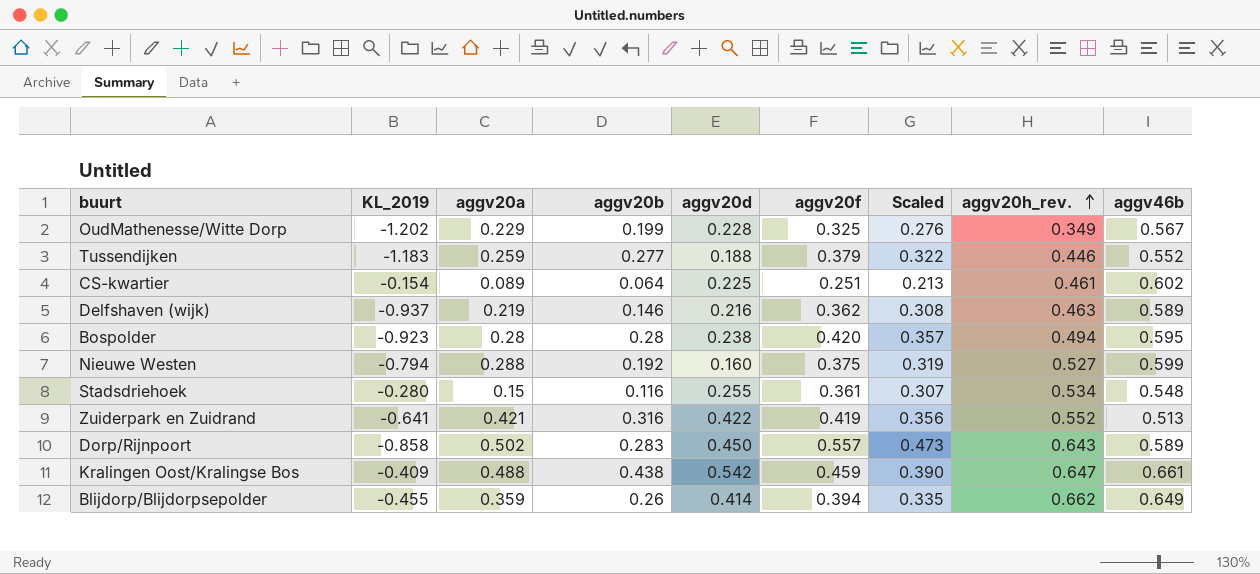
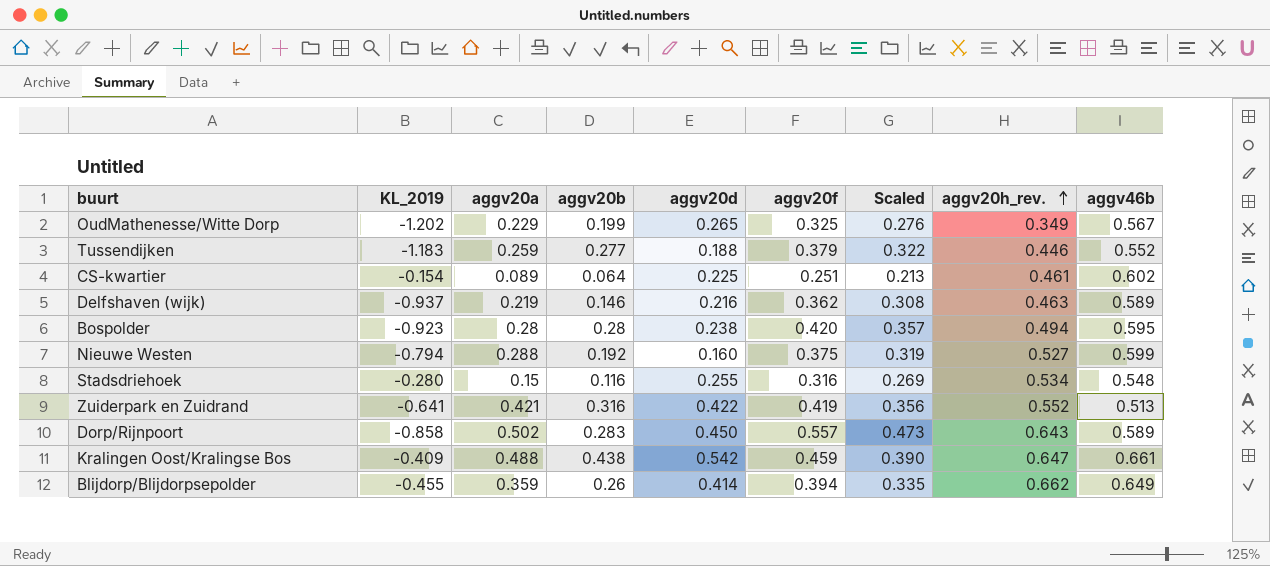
OudMathenesse/Witte Dorp | aggv20d: 0.228 -> 0.265
Stadsdriehoek | aggv20f: 0.361 -> 0.316
Stadsdriehoek | Scaled: 0.307 -> 0.269

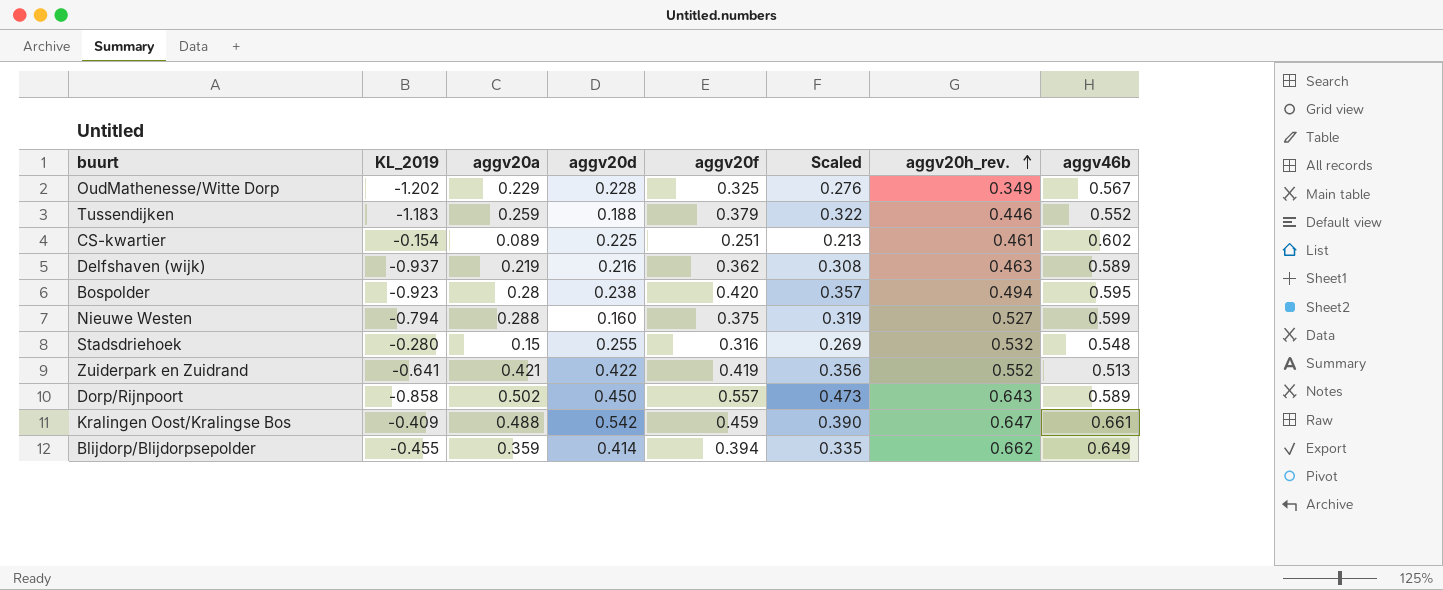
column aggv20b | position: 4 -> none
OudMathenesse/Witte Dorp | aggv20d: 0.265 -> 0.228
Stadsdriehoek | aggv20h_rev.: 0.534 -> 0.532

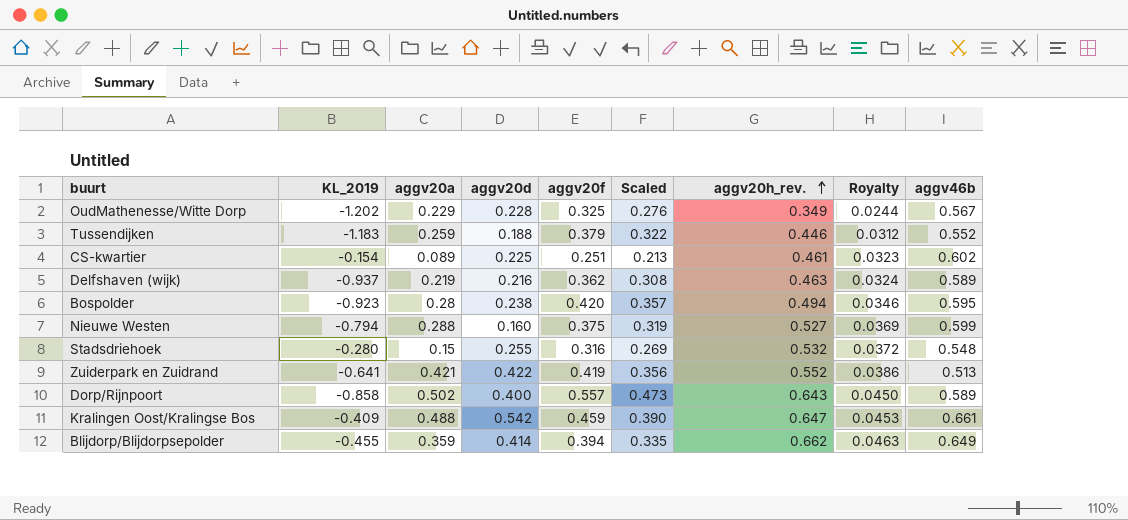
column Royalty | formula: none -> [aggv20h_rev.] * 0.07
Dorp/Rijnpoort | aggv20d: 0.450 -> 0.400

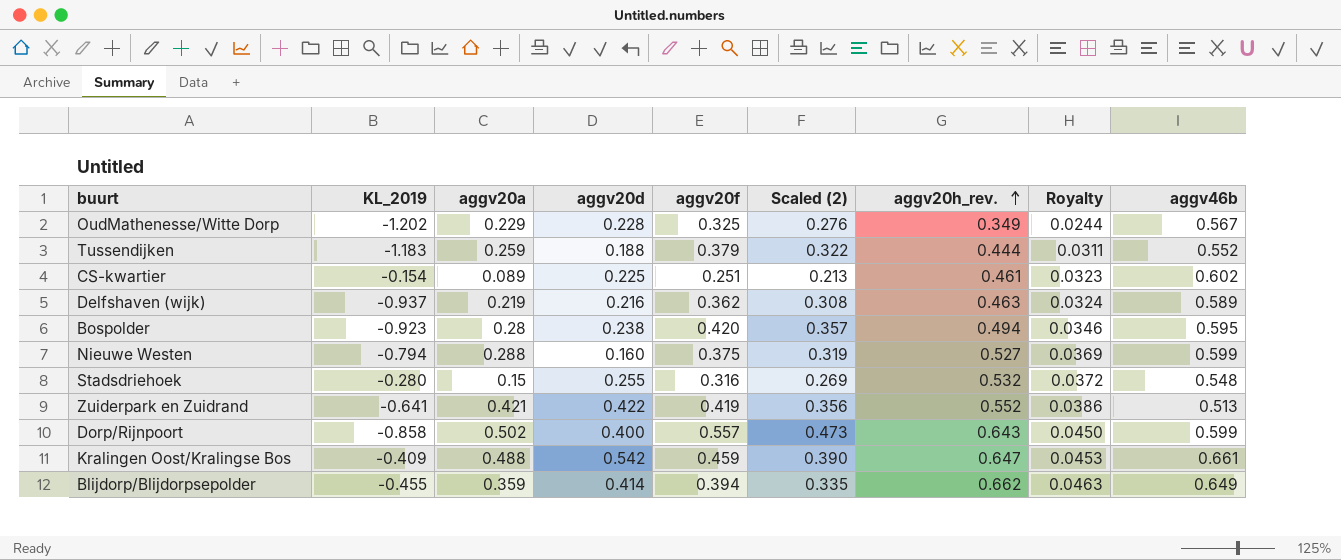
column name: Scaled -> Scaled (2)
Tussendijken | aggv20h_rev.: 0.446 -> 0.444
Tussendijken | Royalty: 0.0312 -> 0.0311
Dorp/Rijnpoort | aggv46b: 0.589 -> 0.599

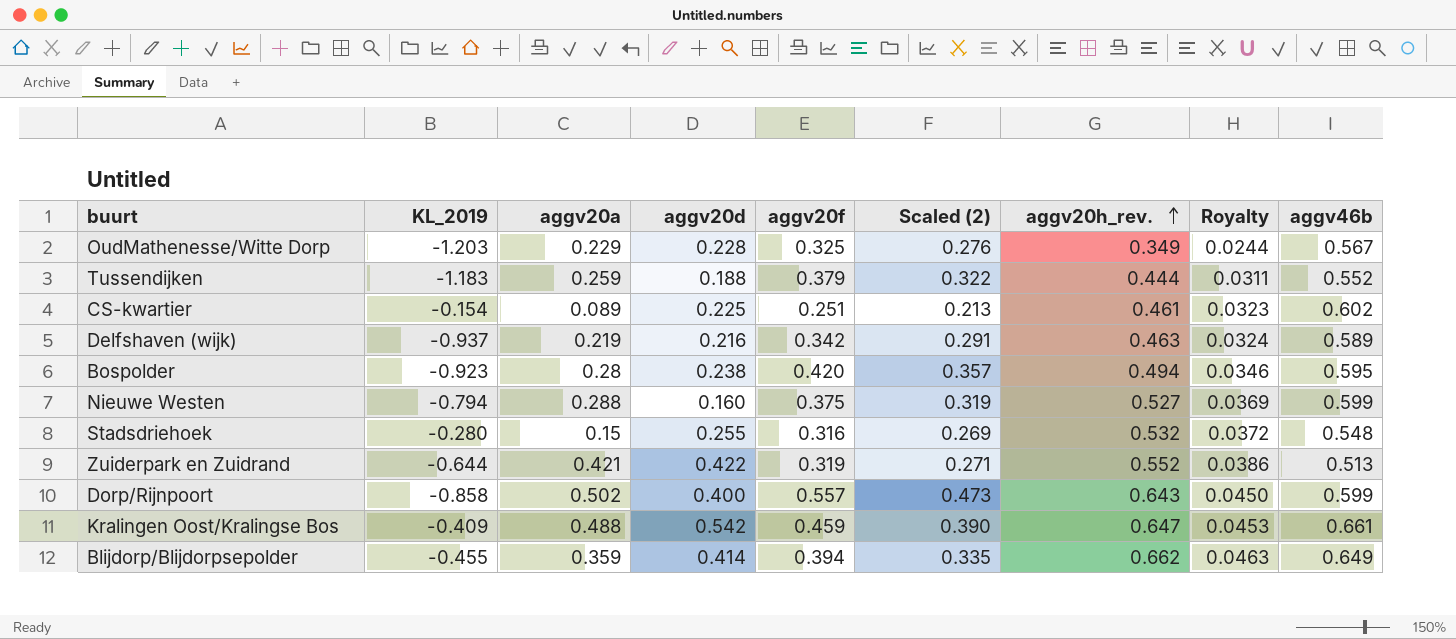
OudMathenesse/Witte Dorp | KL_2019: -1.202 -> -1.203
Delfshaven (wijk) | aggv20f: 0.362 -> 0.342
Delfshaven (wijk) | Scaled (2): 0.308 -> 0.291
Zuiderpark en Zuidrand | KL_2019: -0.641 -> -0.644
Zuiderpark en Zuidrand | aggv20f: 0.419 -> 0.319
Zuiderpark en Zuidrand | Scaled (2): 0.356 -> 0.271

